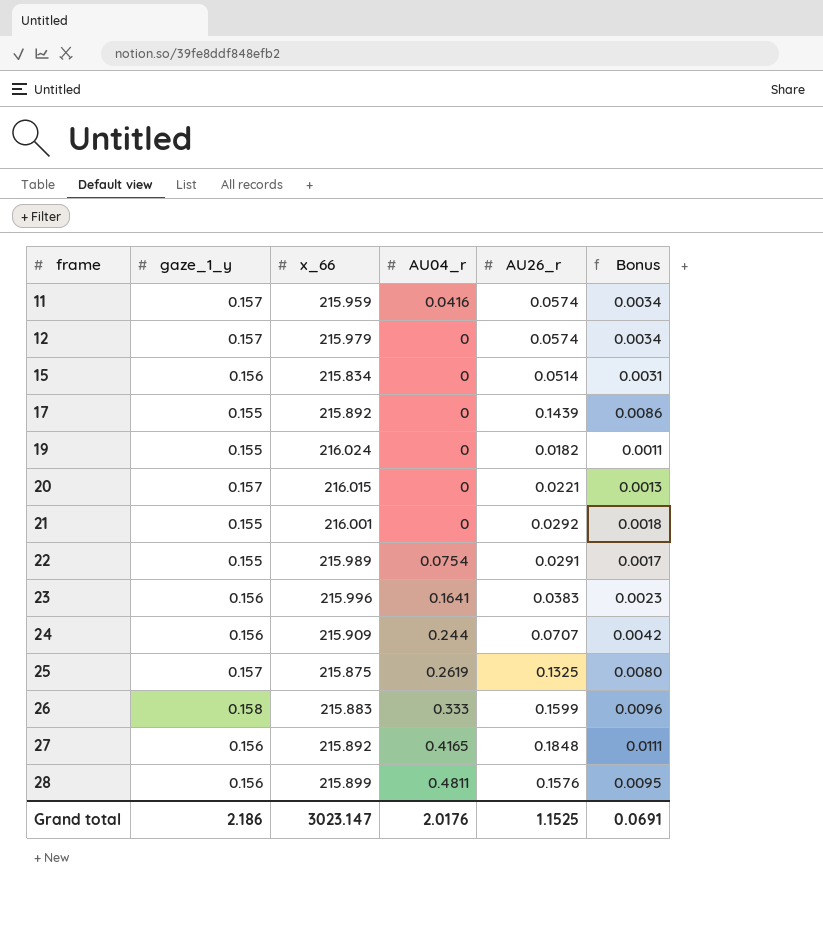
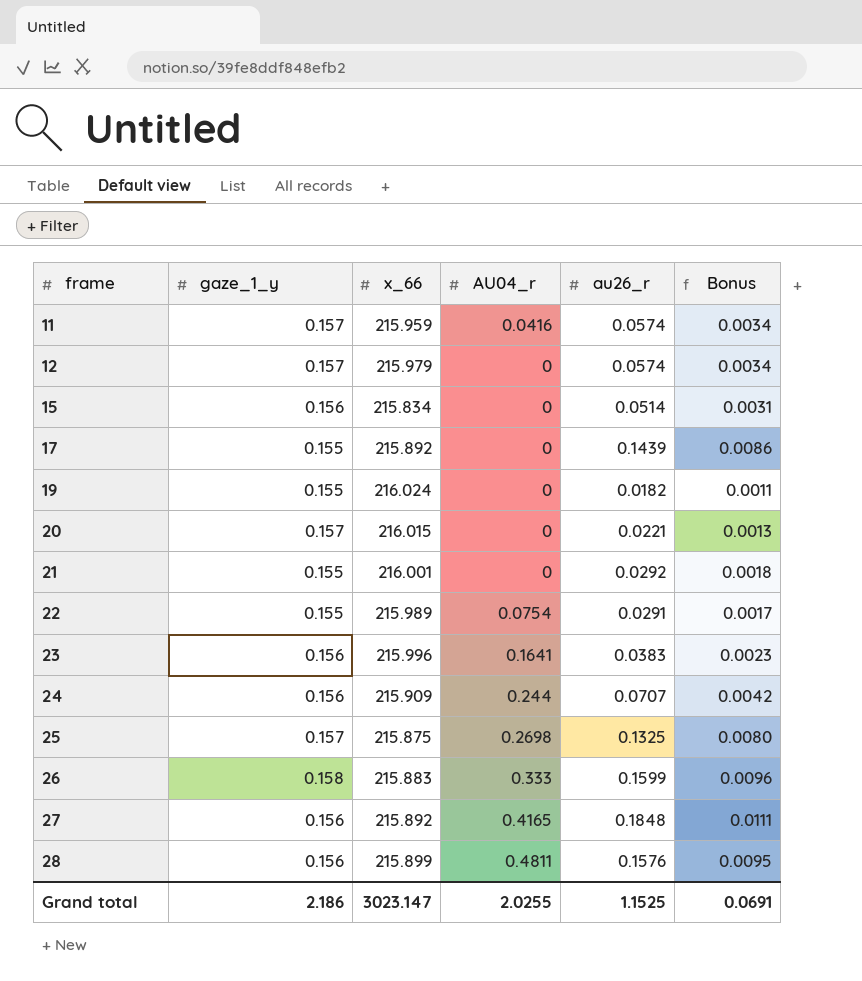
column name: AU26_r -> au26_r
25 | AU04_r: 0.2619 -> 0.2698
Grand total | AU04_r: 2.0176 -> 2.0255

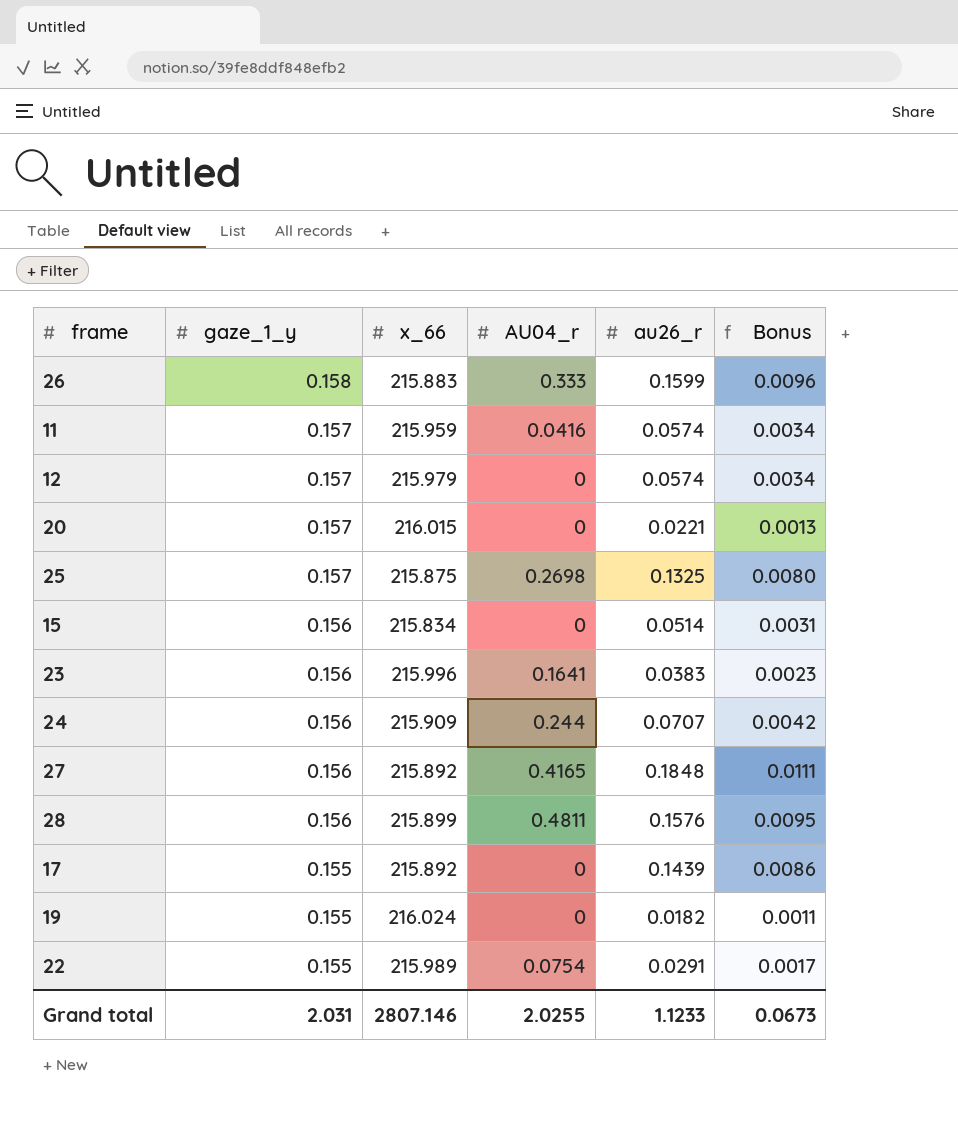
row order: frame ascending -> gaze_1_y descending
row 21: 0.155 | 216.001 | 0 | 0.0292 | 0.0018 -> none
Grand total | gaze_1_y: 2.186 -> 2.031
Grand total | x_66: 3023.147 -> 2807.146
Grand total | au26_r: 1.1525 -> 1.1233
Grand total | Bonus: 0.0691 -> 0.0673

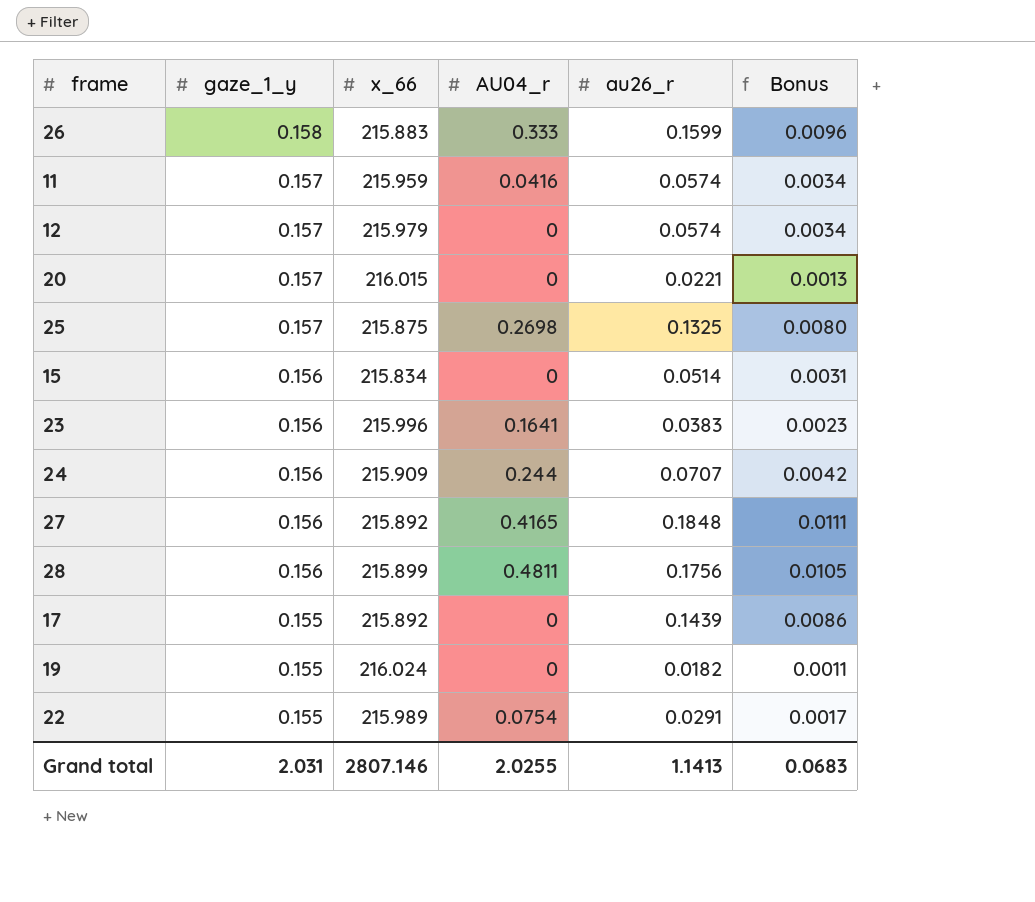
28 | au26_r: 0.1576 -> 0.1756
28 | Bonus: 0.0095 -> 0.0105
Grand total | au26_r: 1.1233 -> 1.1413
Grand total | Bonus: 0.0673 -> 0.0683

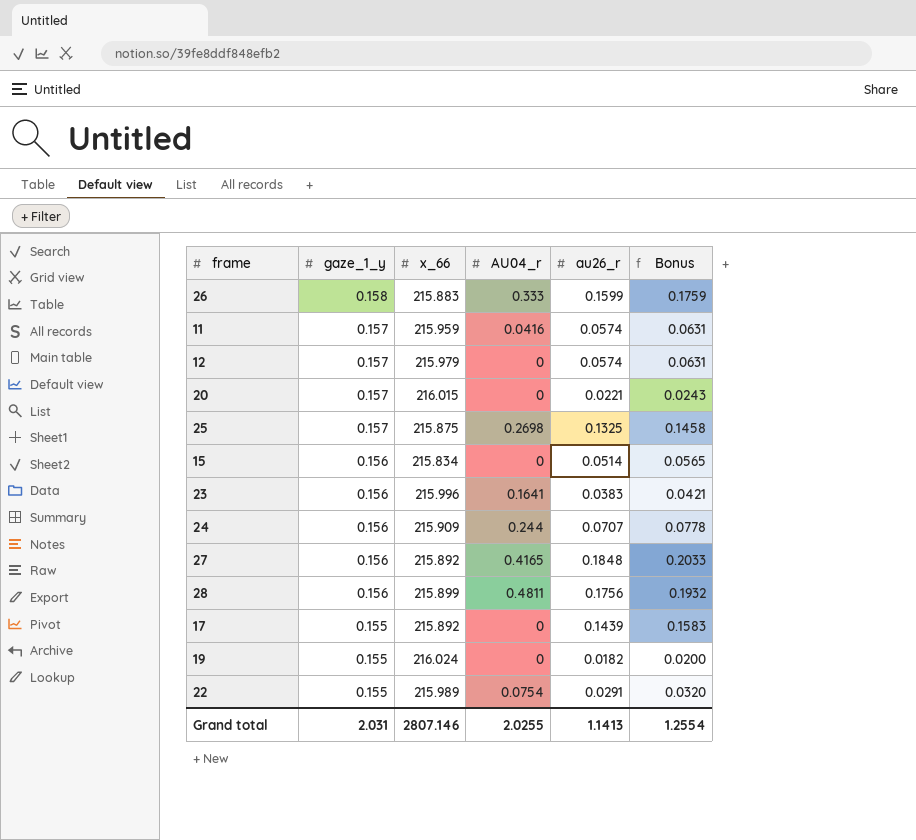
column Bonus | formula: [au26_r] * 0.06 -> [au26_r] * 1.1
Grand total | Bonus: 0.0683 -> 1.2554

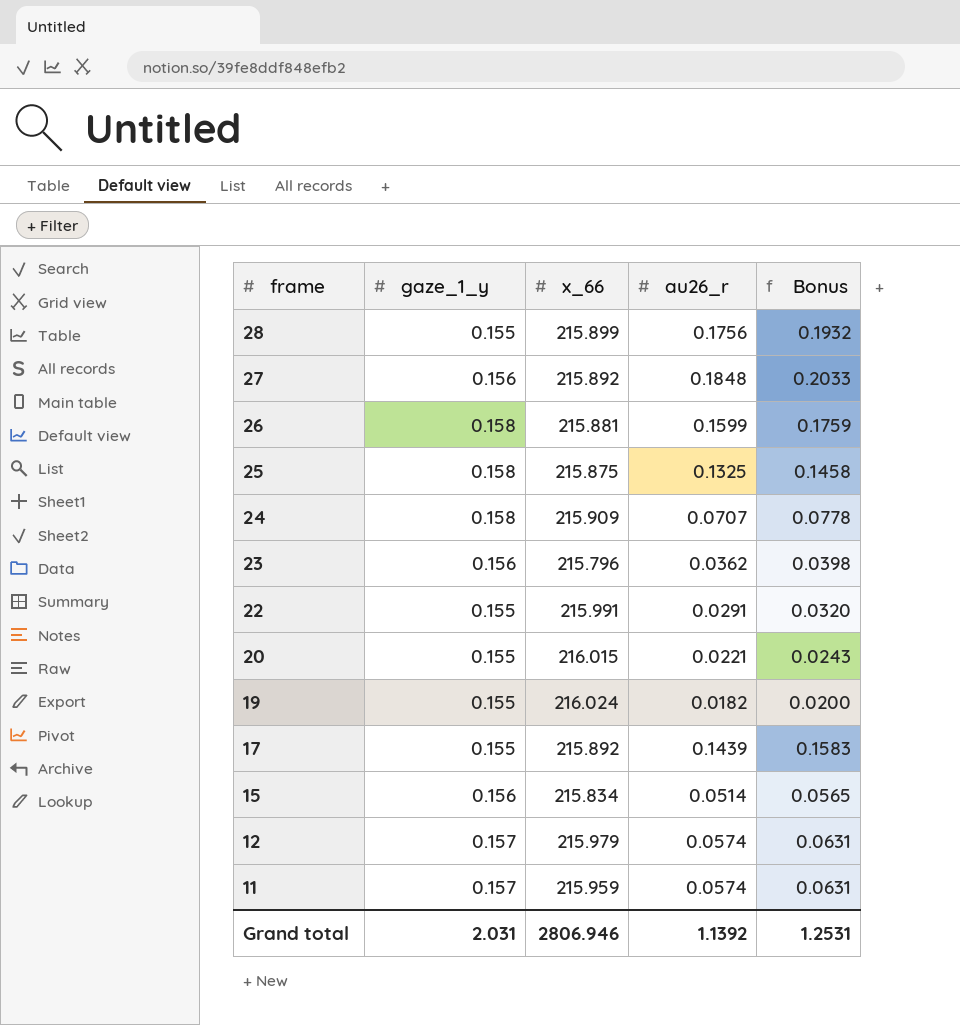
row order: gaze_1_y descending -> frame descending
column AU04_r | position: 4 -> none
28 | gaze_1_y: 0.156 -> 0.155
26 | x_66: 215.883 -> 215.881
25 | gaze_1_y: 0.157 -> 0.158
24 | gaze_1_y: 0.156 -> 0.158
23 | x_66: 215.996 -> 215.796
23 | au26_r: 0.0383 -> 0.0362
23 | Bonus: 0.0421 -> 0.0398
22 | x_66: 215.989 -> 215.991
20 | gaze_1_y: 0.157 -> 0.155
Grand total | x_66: 2807.146 -> 2806.946
Grand total | au26_r: 1.1413 -> 1.1392
Grand total | Bonus: 1.2554 -> 1.2531

